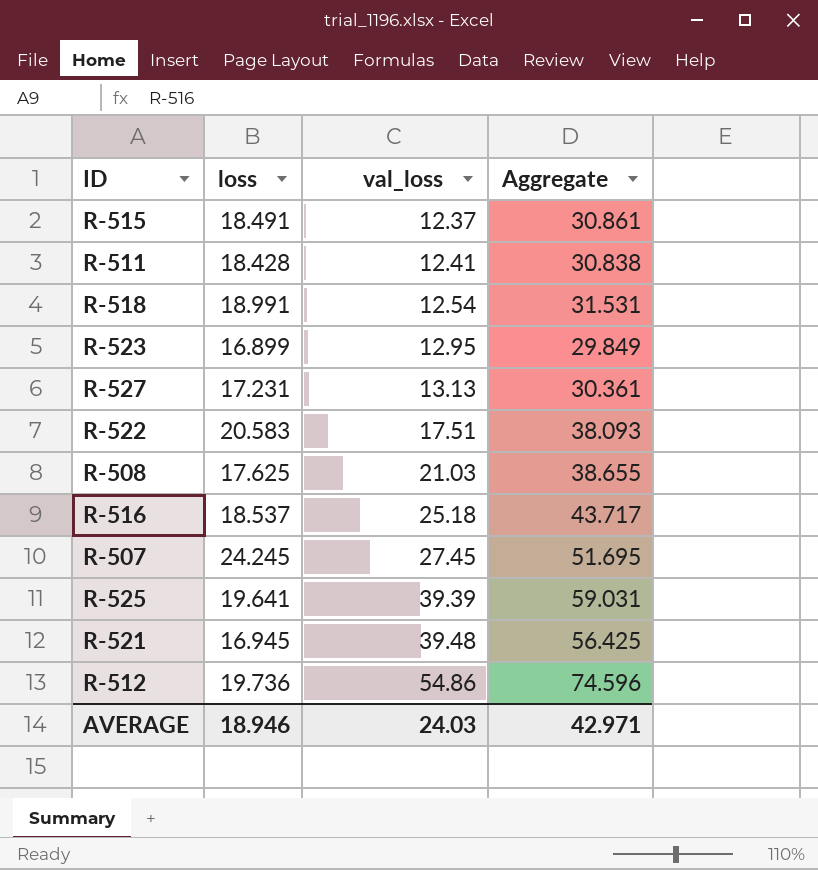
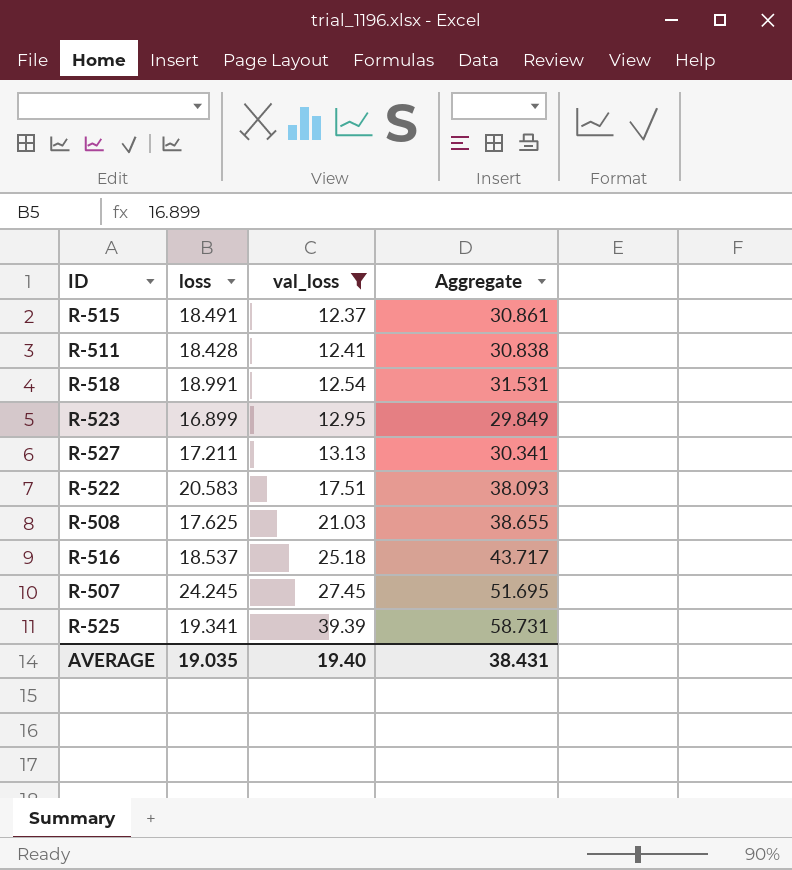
filter: none -> val_loss <= 39.39
R-527 | loss: 17.231 -> 17.211
R-527 | Aggregate: 30.361 -> 30.341
R-525 | loss: 19.641 -> 19.341
R-525 | Aggregate: 59.031 -> 58.731
AVERAGE | loss: 18.946 -> 19.035
AVERAGE | val_loss: 24.03 -> 19.40
AVERAGE | Aggregate: 42.971 -> 38.431

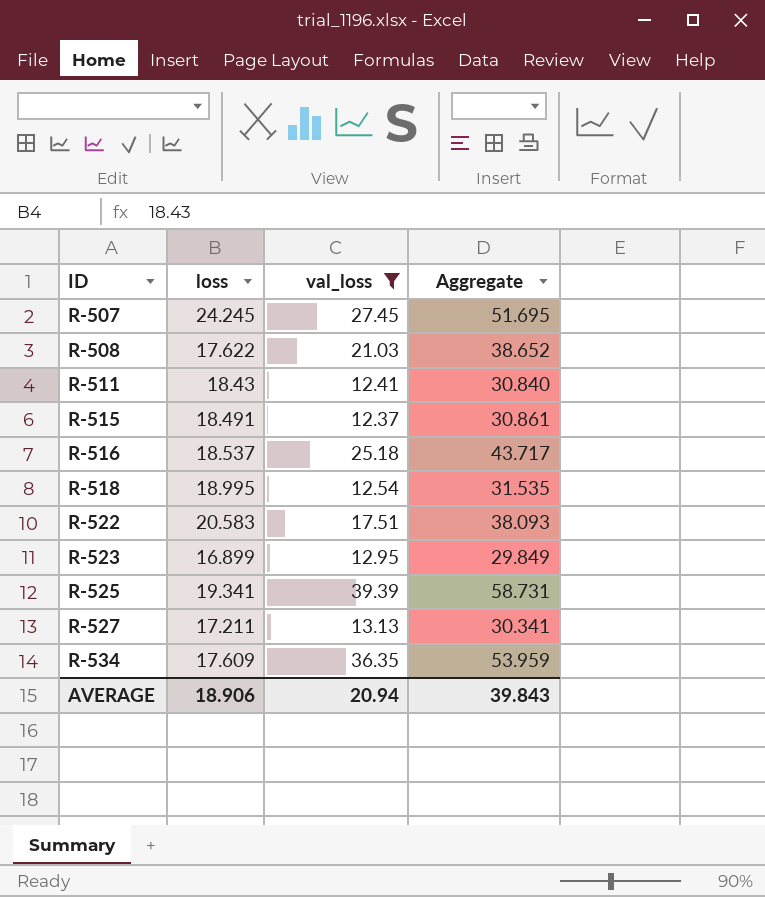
row order: val_loss ascending -> ID ascending
R-508 | loss: 17.625 -> 17.622
R-508 | Aggregate: 38.655 -> 38.652
R-511 | loss: 18.428 -> 18.43
R-511 | Aggregate: 30.838 -> 30.840
R-518 | loss: 18.991 -> 18.995
R-518 | Aggregate: 31.531 -> 31.535
row R-534: none -> 17.609 | 36.35 | 53.959
AVERAGE | loss: 19.035 -> 18.906
AVERAGE | val_loss: 19.40 -> 20.94
AVERAGE | Aggregate: 38.431 -> 39.843

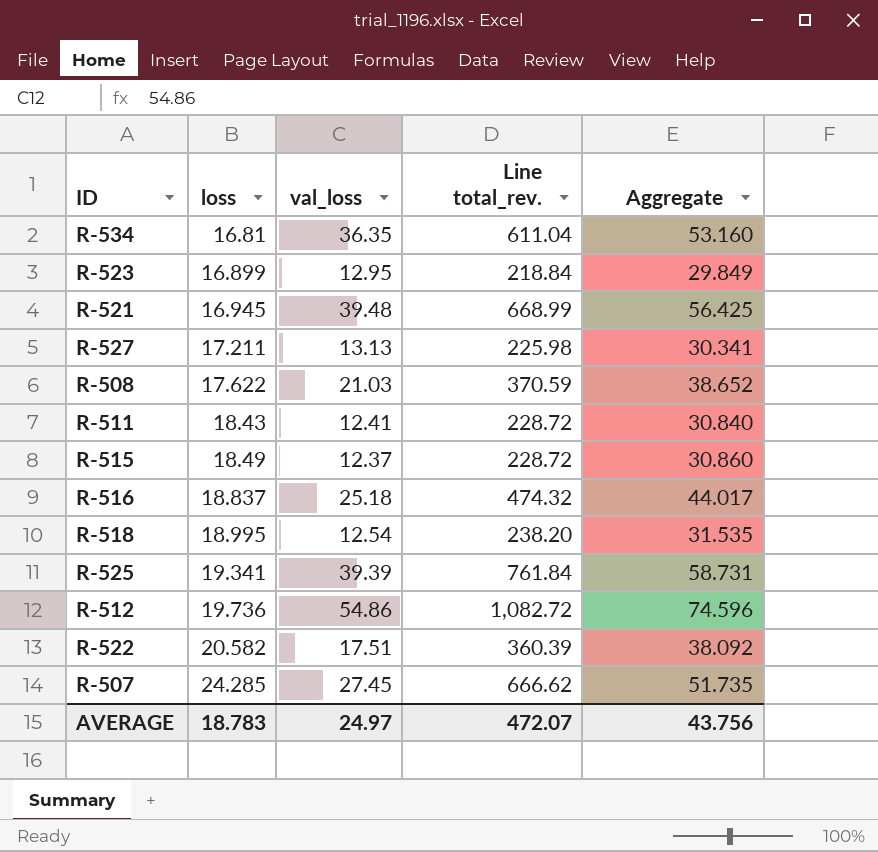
filter: val_loss <= 39.39 -> none
row order: ID ascending -> loss ascending
column Line total_rev. | formula: none -> [loss] * [val_loss]
R-534 | loss: 17.609 -> 16.81
R-534 | Aggregate: 53.959 -> 53.160
R-515 | loss: 18.491 -> 18.49
R-515 | Aggregate: 30.861 -> 30.860
R-516 | loss: 18.537 -> 18.837
R-516 | Aggregate: 43.717 -> 44.017
R-522 | loss: 20.583 -> 20.582
R-522 | Aggregate: 38.093 -> 38.092
R-507 | loss: 24.245 -> 24.285
R-507 | Aggregate: 51.695 -> 51.735
AVERAGE | loss: 18.906 -> 18.783
AVERAGE | val_loss: 20.94 -> 24.97
AVERAGE | Aggregate: 39.843 -> 43.756

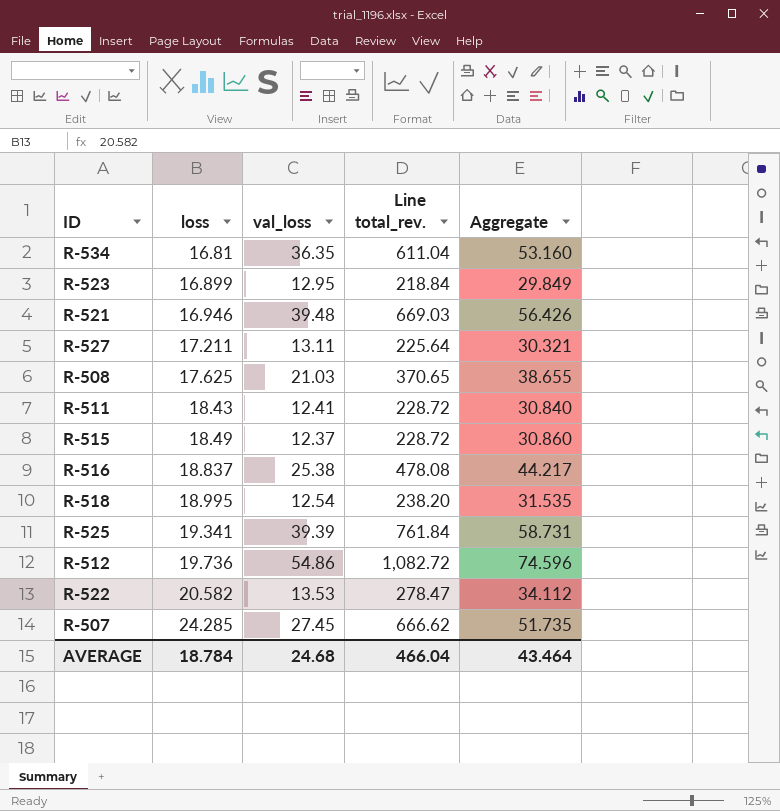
R-521 | loss: 16.945 -> 16.946
R-521 | Line total_rev.: 668.99 -> 669.03
R-521 | Aggregate: 56.425 -> 56.426
R-527 | val_loss: 13.13 -> 13.11
R-527 | Line total_rev.: 225.98 -> 225.64
R-527 | Aggregate: 30.341 -> 30.321
R-508 | loss: 17.622 -> 17.625
R-508 | Line total_rev.: 370.59 -> 370.65
R-508 | Aggregate: 38.652 -> 38.655
R-516 | val_loss: 25.18 -> 25.38
R-516 | Line total_rev.: 474.32 -> 478.08
R-516 | Aggregate: 44.017 -> 44.217
R-522 | val_loss: 17.51 -> 13.53
R-522 | Line total_rev.: 360.39 -> 278.47
R-522 | Aggregate: 38.092 -> 34.112
AVERAGE | loss: 18.783 -> 18.784
AVERAGE | val_loss: 24.97 -> 24.68
AVERAGE | Line total_rev.: 472.07 -> 466.04
AVERAGE | Aggregate: 43.756 -> 43.464

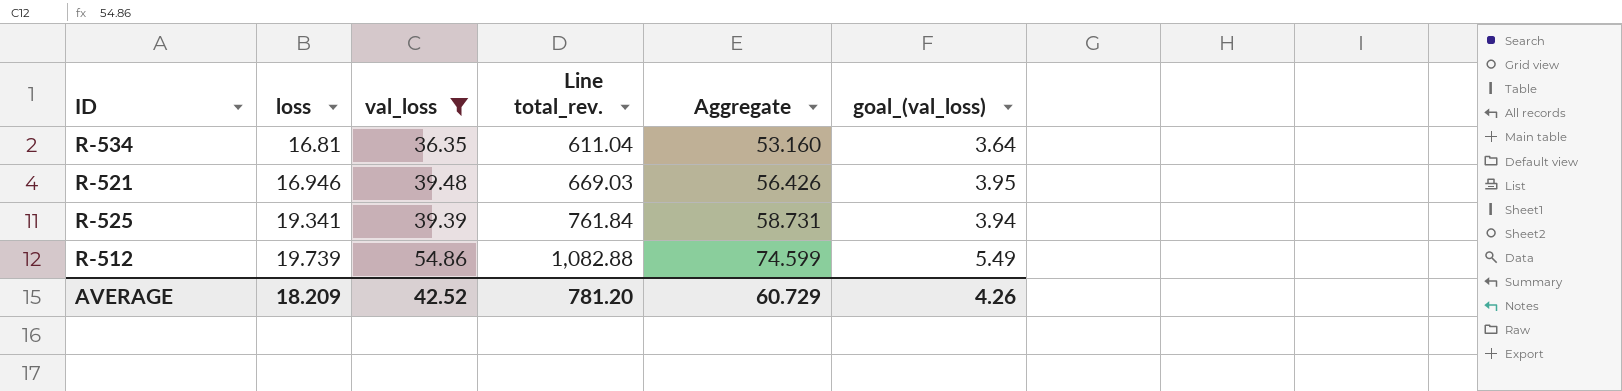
filter: none -> val_loss >= 36.35
column goal_(val_loss) | formula: none -> [val_loss] * 0.1
R-512 | loss: 19.736 -> 19.739
R-512 | Line total_rev.: 1,082.72 -> 1,082.88
R-512 | Aggregate: 74.596 -> 74.599
AVERAGE | loss: 18.784 -> 18.209
AVERAGE | val_loss: 24.68 -> 42.52
AVERAGE | Line total_rev.: 466.04 -> 781.20
AVERAGE | Aggregate: 43.464 -> 60.729

